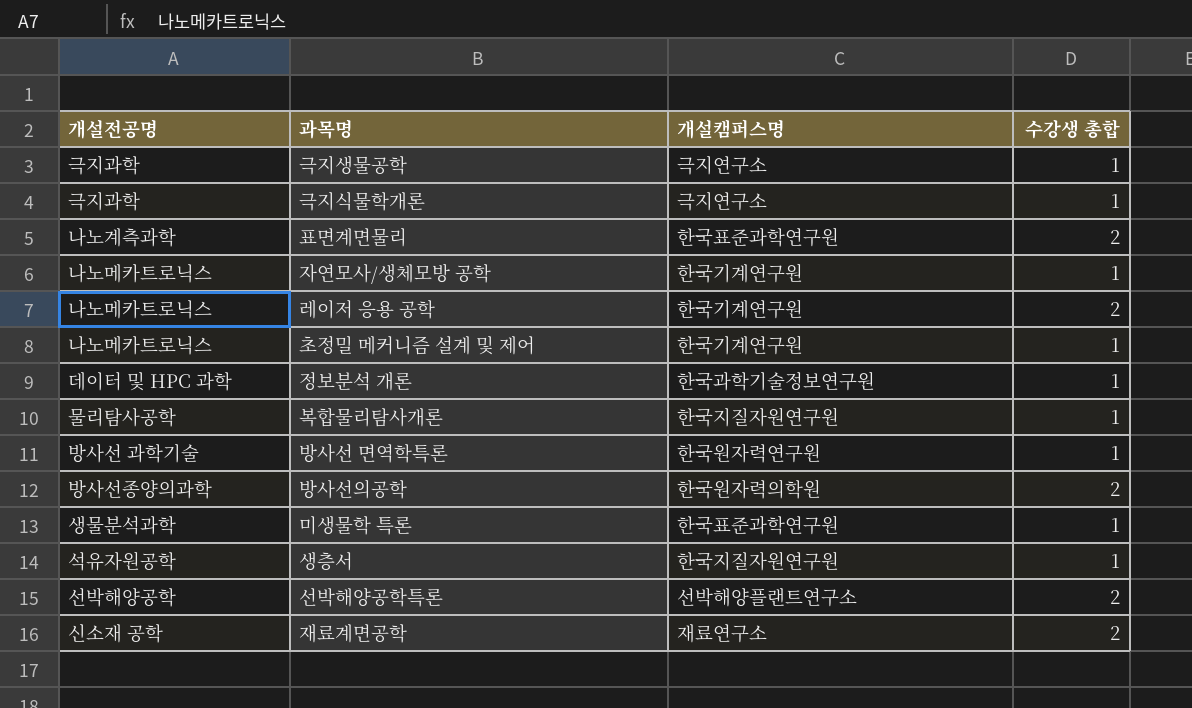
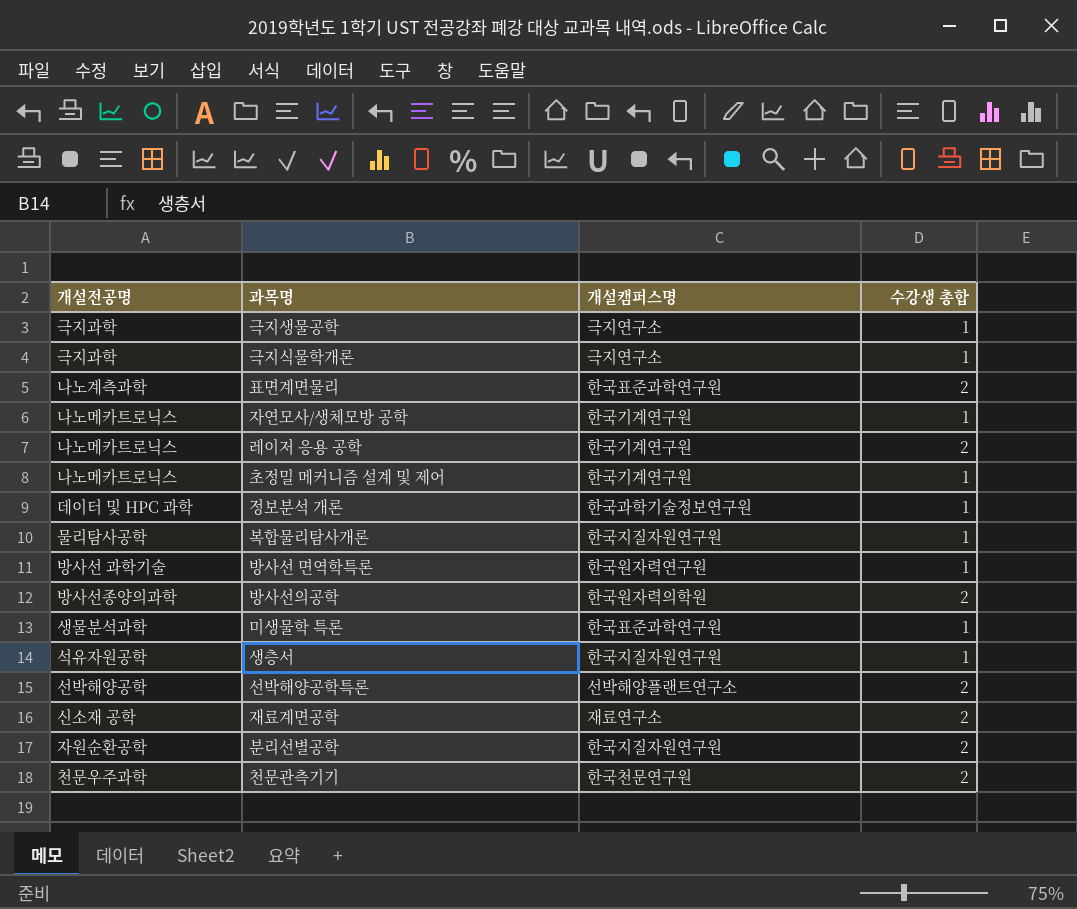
row 분리선별공학: none -> 자원순환공학 | 한국지질자원연구원 | 2
row 천문관측기기: none -> 천문우주과학 | 한국천문연구원 | 2

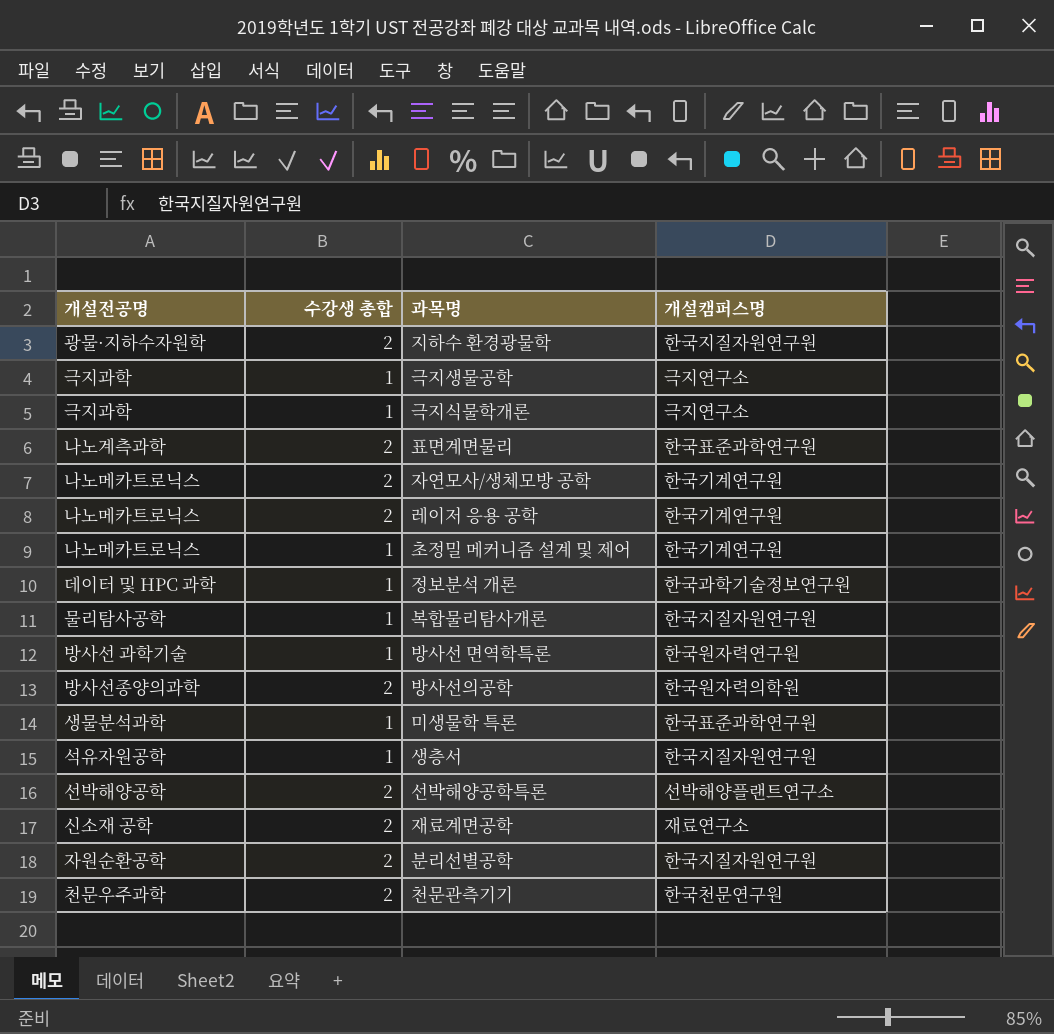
column 수강생 총합 | position: 4 -> 2
row 지하수 환경광물학: none -> 광물·지하수자원학 | 2 | 한국지질자원연구원
자연모사/생체모방 공학 | 수강생 총합: 1 -> 2

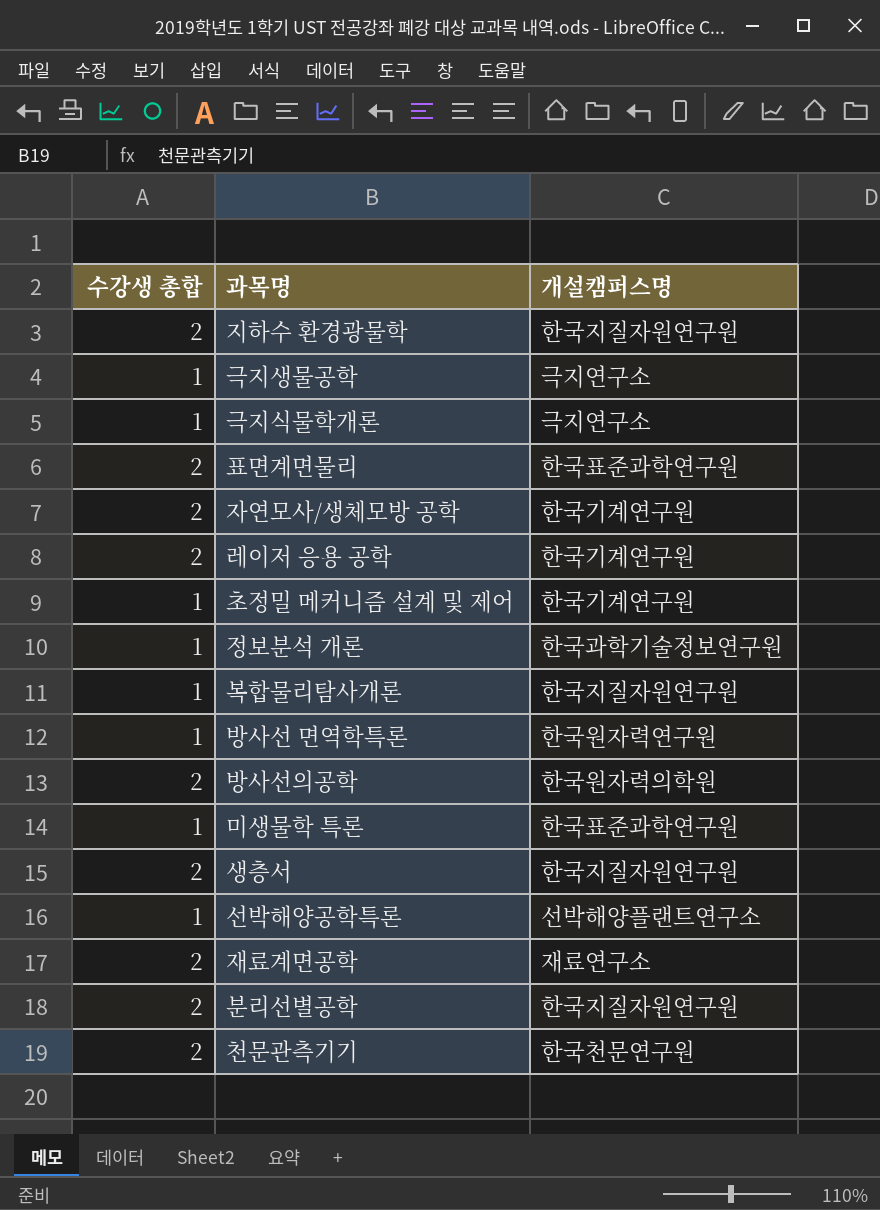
column 개설전공명 | position: 1 -> none
생층서 | 수강생 총합: 1 -> 2
선박해양공학특론 | 수강생 총합: 2 -> 1

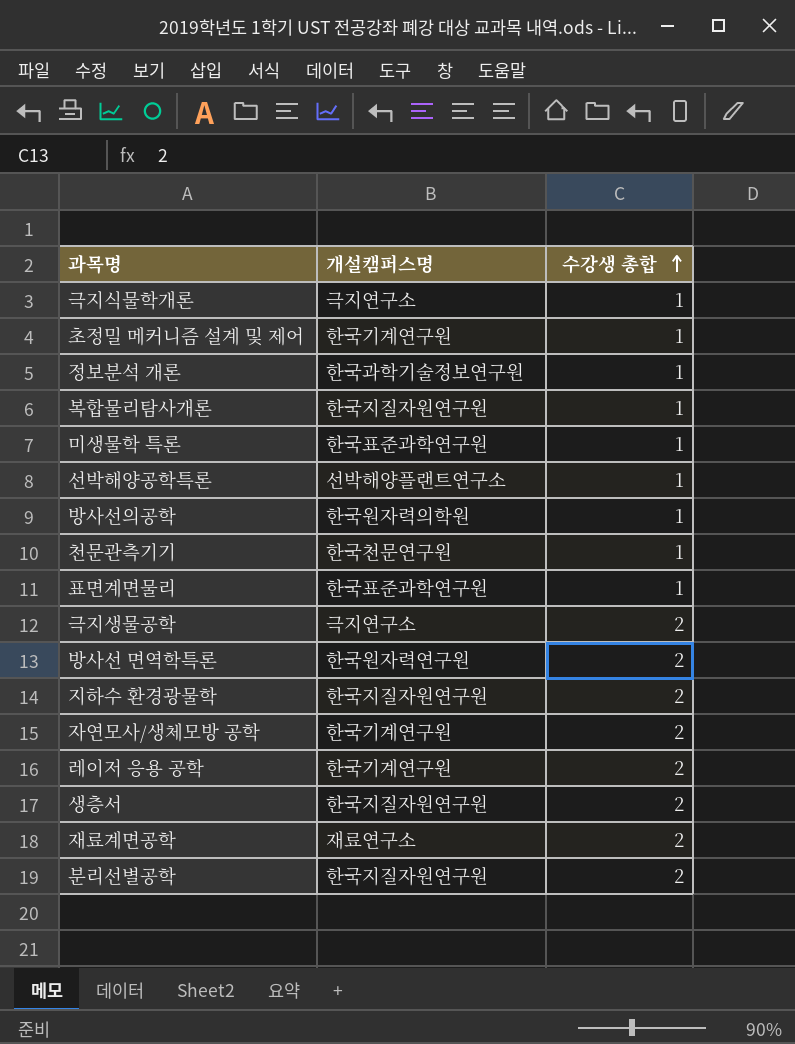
row order: none -> 수강생 총합 ascending
column 수강생 총합 | position: 1 -> 3
방사선의공학 | 수강생 총합: 2 -> 1
천문관측기기 | 수강생 총합: 2 -> 1
표면계면물리 | 수강생 총합: 2 -> 1
극지생물공학 | 수강생 총합: 1 -> 2
방사선 면역학특론 | 수강생 총합: 1 -> 2

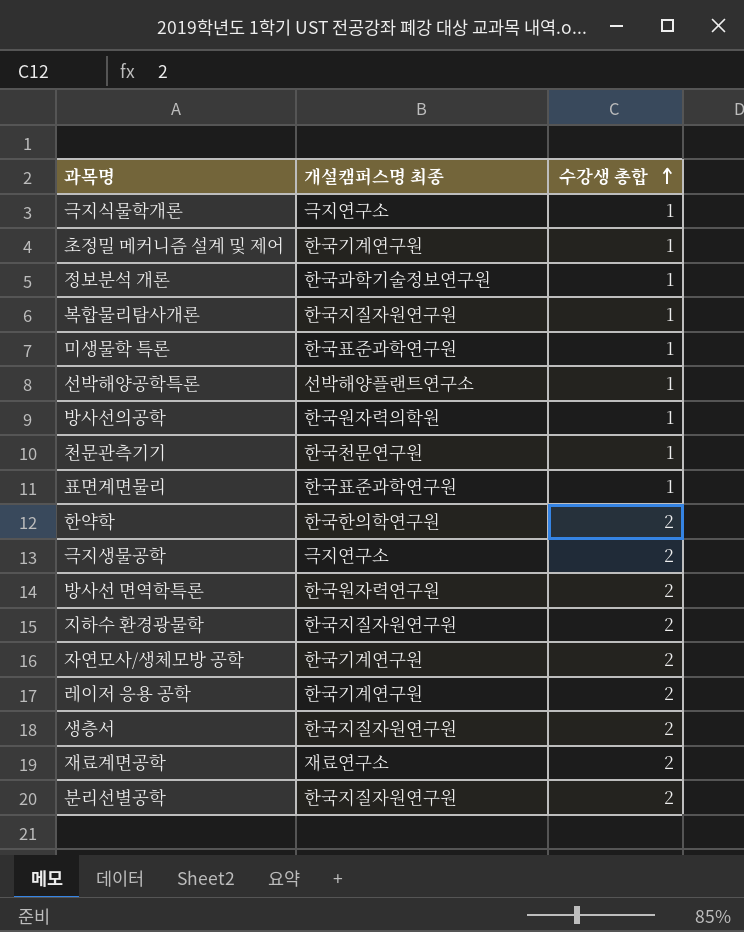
column name: 개설캠퍼스명 -> 개설캠퍼스명 최종
row 한약학: none -> 한국한의학연구원 | 2

